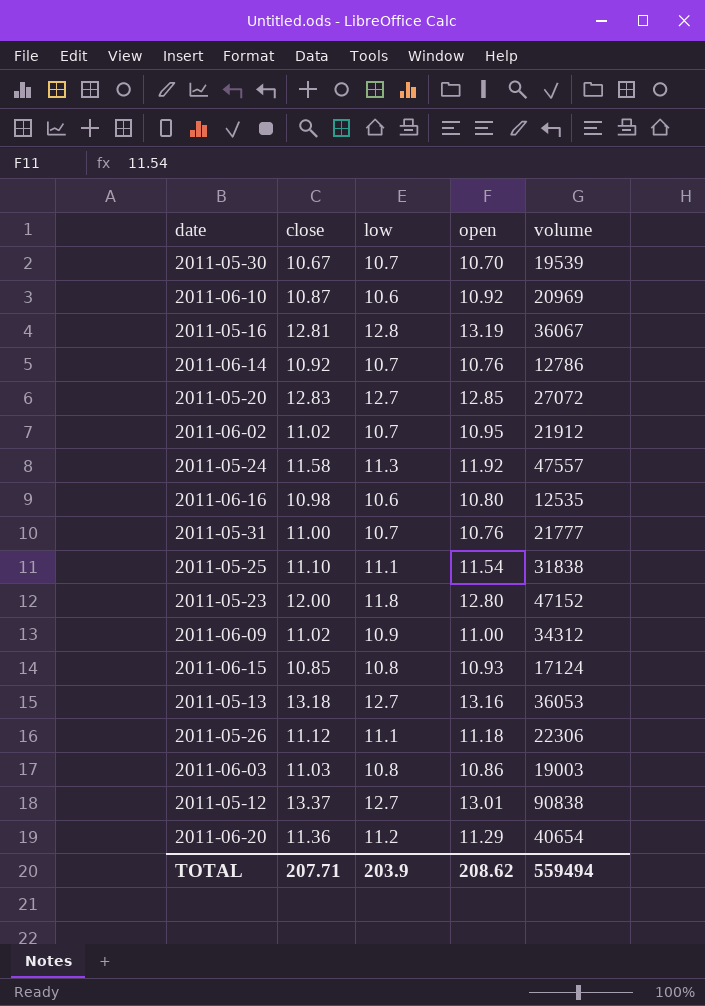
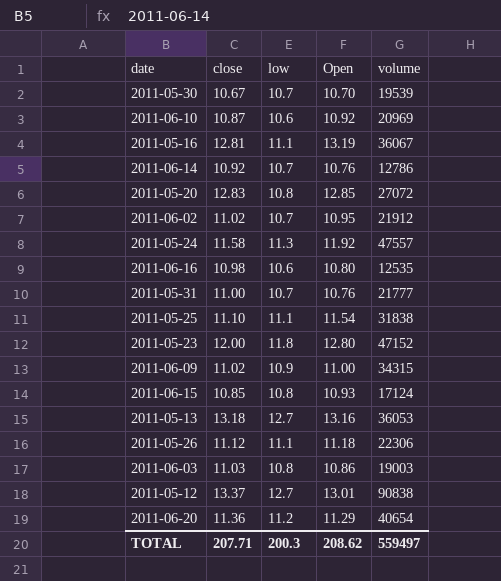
column name: open -> Open
2011-05-16 | low: 12.8 -> 11.1
2011-05-20 | low: 12.7 -> 10.8
2011-06-09 | volume: 34312 -> 34315
TOTAL | low: 203.9 -> 200.3
TOTAL | volume: 559494 -> 559497

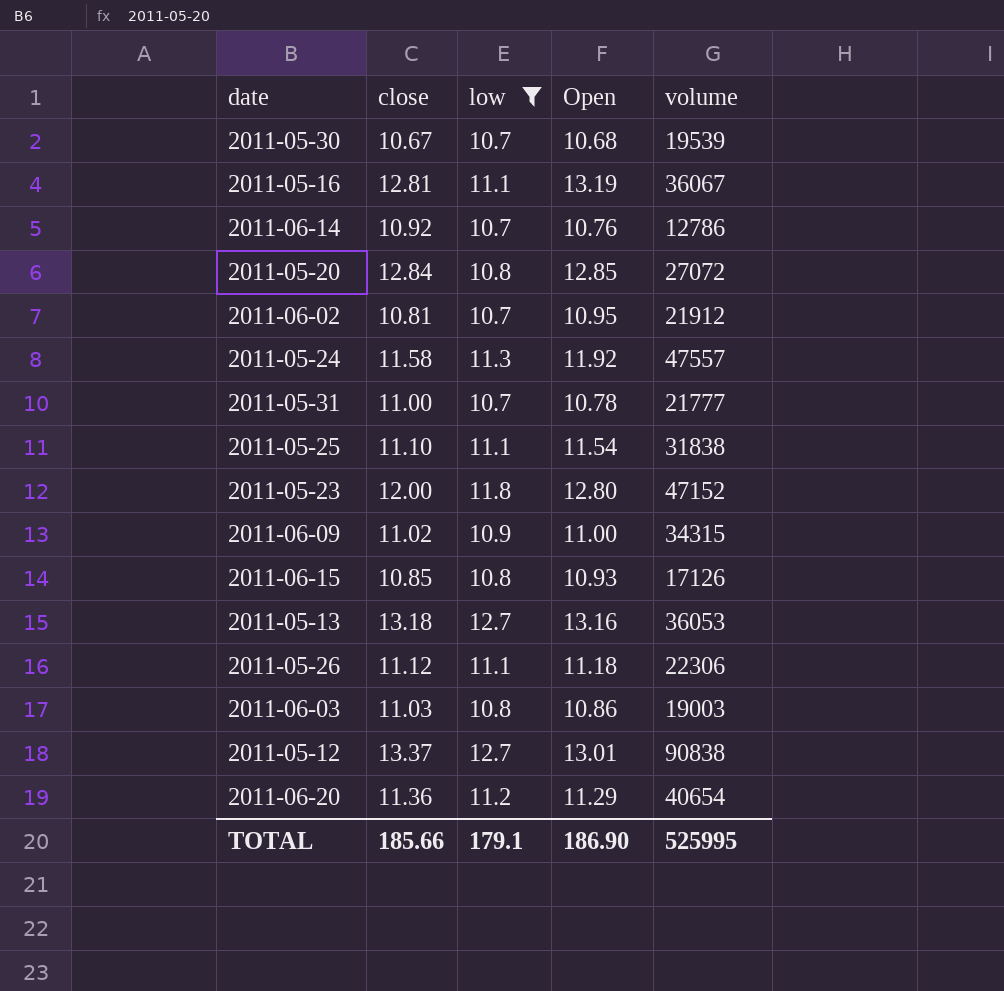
filter: none -> low != 10.6
2011-05-30 | Open: 10.70 -> 10.68
2011-05-20 | close: 12.83 -> 12.84
2011-06-02 | close: 11.02 -> 10.81
2011-05-31 | Open: 10.76 -> 10.78
2011-06-15 | volume: 17124 -> 17126
TOTAL | close: 207.71 -> 185.66
TOTAL | low: 200.3 -> 179.1
TOTAL | Open: 208.62 -> 186.90
TOTAL | volume: 559497 -> 525995

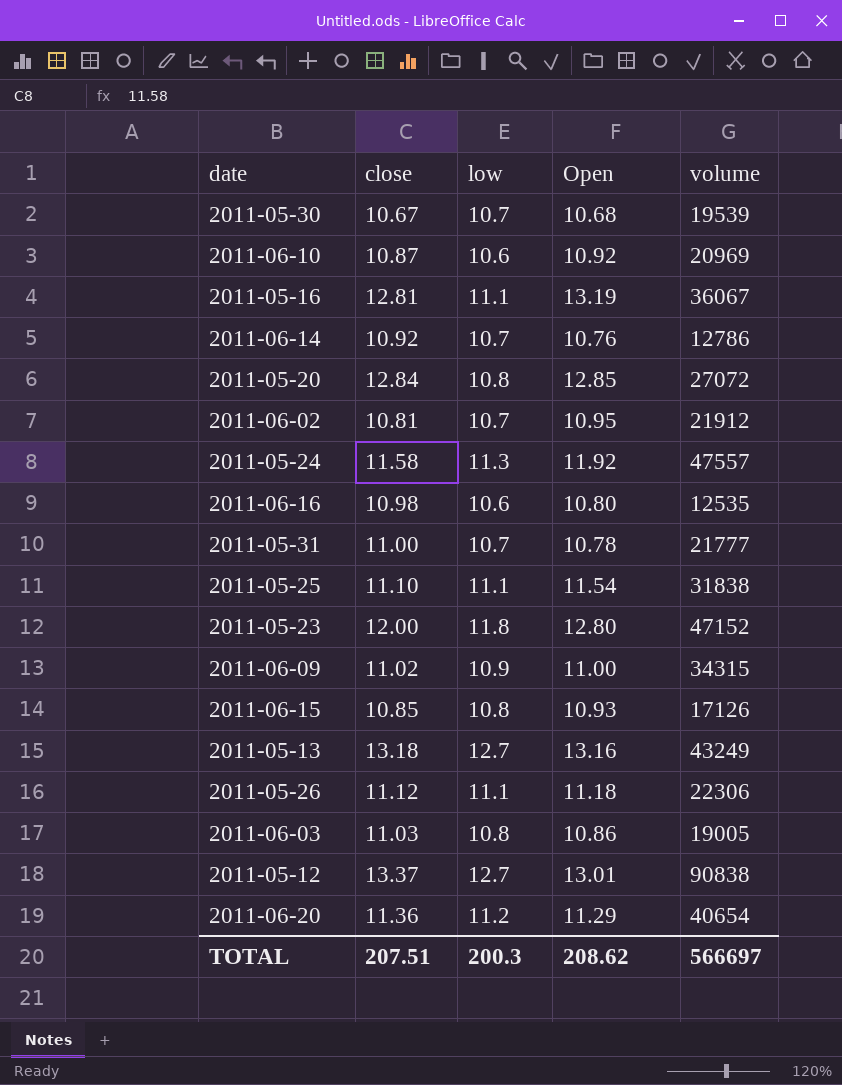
filter: low != 10.6 -> none
2011-05-13 | volume: 36053 -> 43249
2011-06-03 | volume: 19003 -> 19005
TOTAL | close: 185.66 -> 207.51
TOTAL | low: 179.1 -> 200.3
TOTAL | Open: 186.90 -> 208.62
TOTAL | volume: 525995 -> 566697

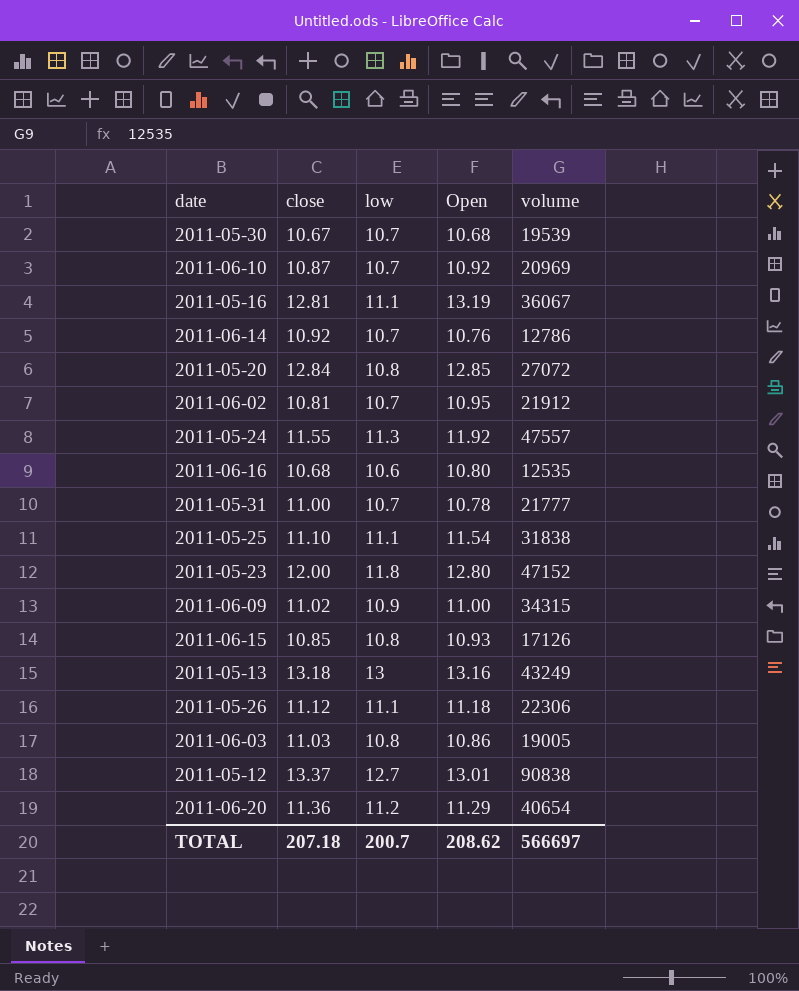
2011-06-10 | low: 10.6 -> 10.7
2011-05-24 | close: 11.58 -> 11.55
2011-06-16 | close: 10.98 -> 10.68
2011-05-13 | low: 12.7 -> 13
TOTAL | close: 207.51 -> 207.18
TOTAL | low: 200.3 -> 200.7

